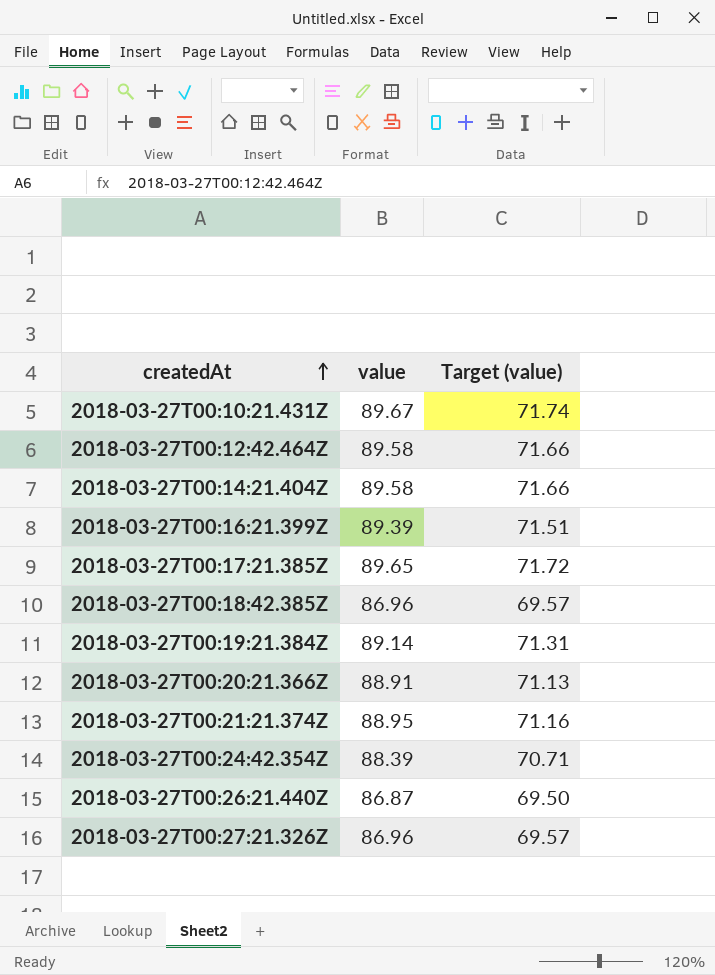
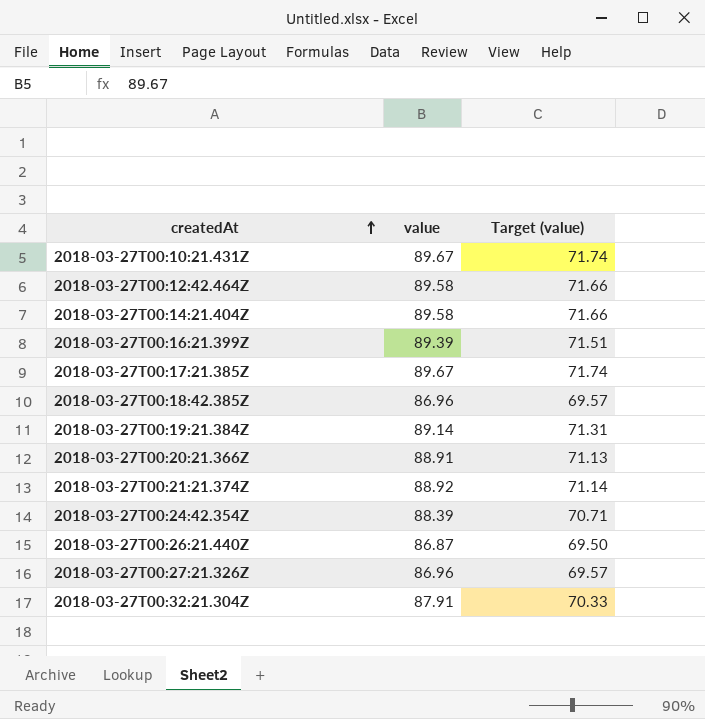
2018-03-27T00:17:21.385Z | value: 89.65 -> 89.67
2018-03-27T00:17:21.385Z | Target (value): 71.72 -> 71.74
2018-03-27T00:21:21.374Z | value: 88.95 -> 88.92
2018-03-27T00:21:21.374Z | Target (value): 71.16 -> 71.14
row 2018-03-27T00:32:21.304Z: none -> 87.91 | 70.33

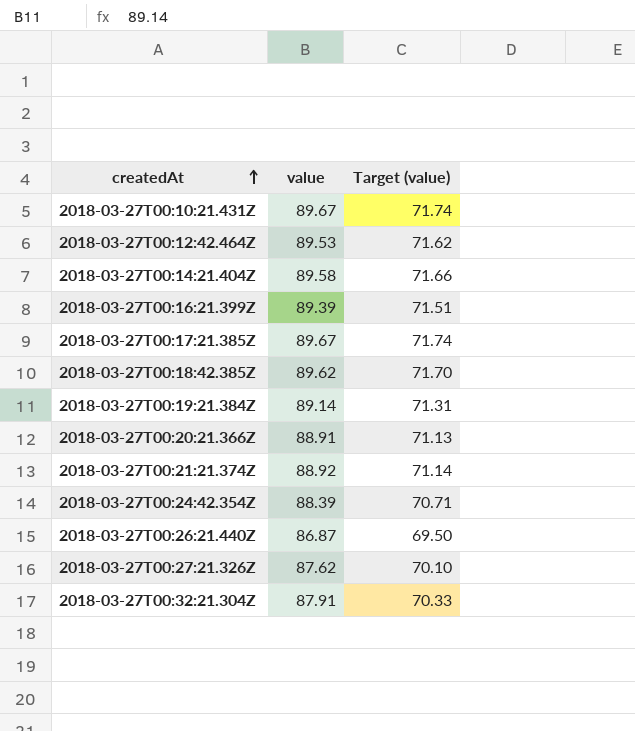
2018-03-27T00:12:42.464Z | value: 89.58 -> 89.53
2018-03-27T00:12:42.464Z | Target (value): 71.66 -> 71.62
2018-03-27T00:18:42.385Z | value: 86.96 -> 89.62
2018-03-27T00:18:42.385Z | Target (value): 69.57 -> 71.70
2018-03-27T00:27:21.326Z | value: 86.96 -> 87.62
2018-03-27T00:27:21.326Z | Target (value): 69.57 -> 70.10

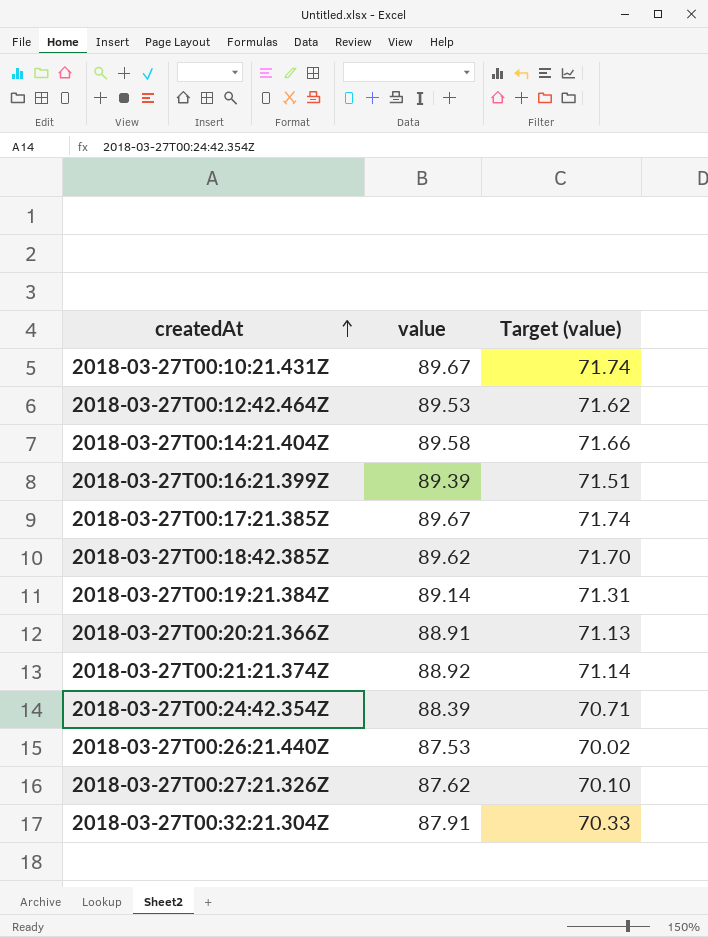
2018-03-27T00:26:21.440Z | value: 86.87 -> 87.53
2018-03-27T00:26:21.440Z | Target (value): 69.50 -> 70.02

